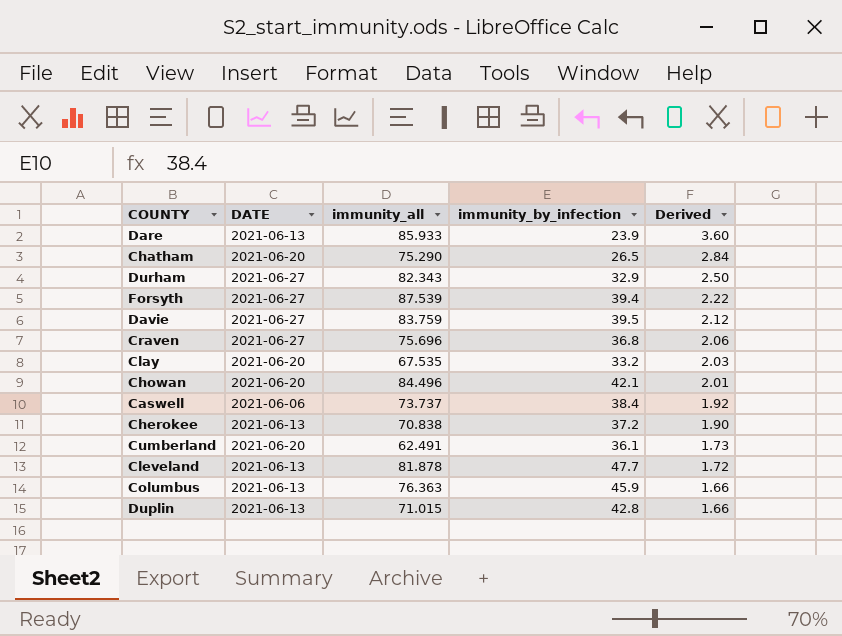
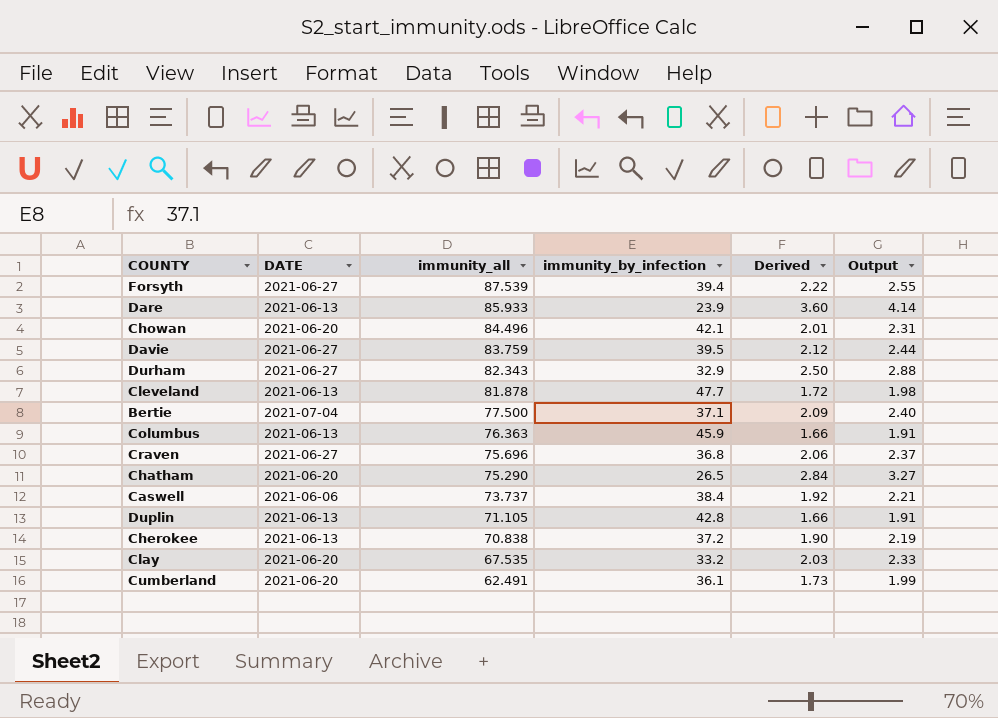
row order: Derived descending -> immunity_all descending
column Output | formula: none -> [Derived] * 1.15
row Bertie: none -> 2021-07-04 | 77.500 | 37.1 | 2.09 | 2.40
Duplin | immunity_all: 71.015 -> 71.105

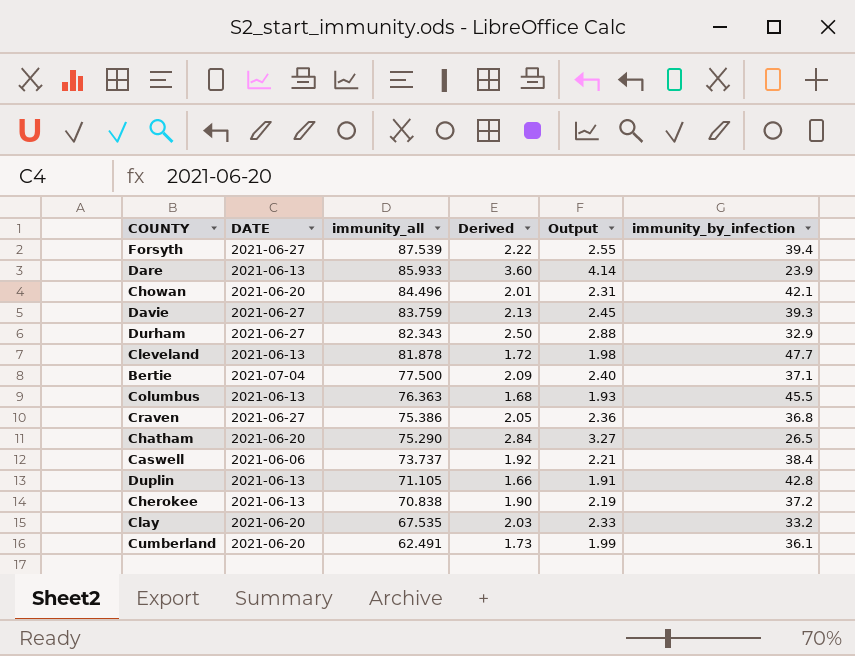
column immunity_by_infection | position: 4 -> 6
Davie | Derived: 2.12 -> 2.13
Davie | Output: 2.44 -> 2.45
Davie | immunity_by_infection: 39.5 -> 39.3
Columbus | Derived: 1.66 -> 1.68
Columbus | Output: 1.91 -> 1.93
Columbus | immunity_by_infection: 45.9 -> 45.5
Craven | immunity_all: 75.696 -> 75.386
Craven | Derived: 2.06 -> 2.05
Craven | Output: 2.37 -> 2.36

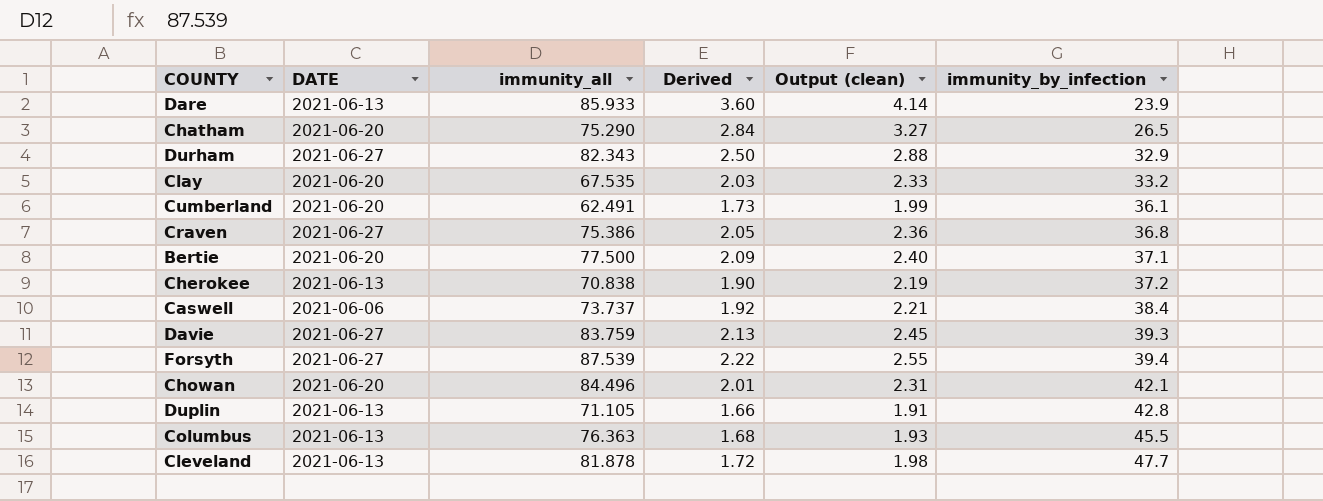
row order: immunity_all descending -> immunity_by_infection ascending
column name: Output -> Output (clean)
Bertie | DATE: 2021-07-04 -> 2021-06-20

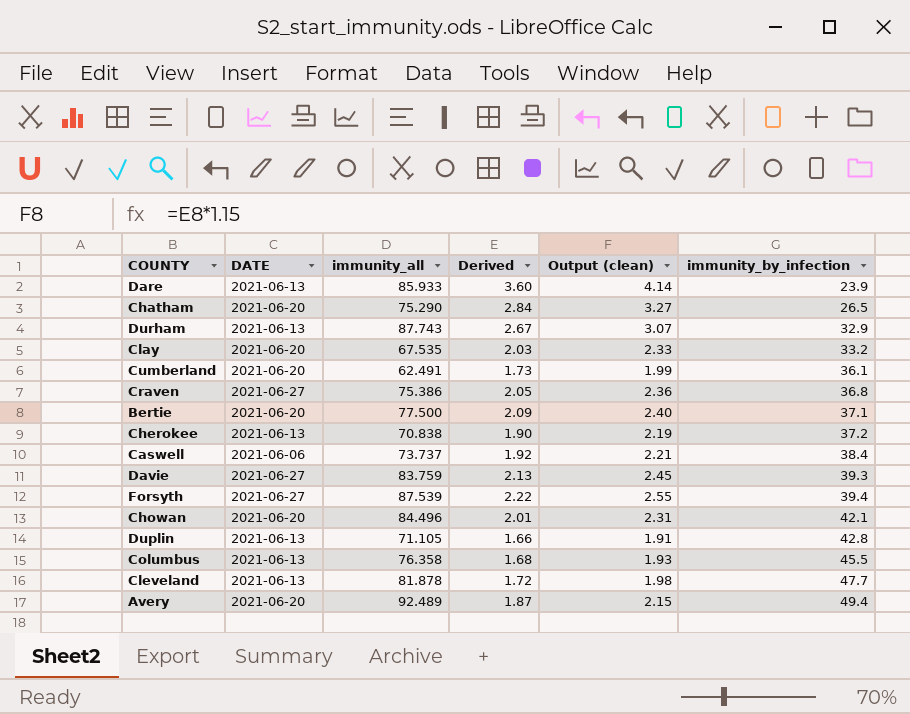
Durham | DATE: 2021-06-27 -> 2021-06-13
Durham | immunity_all: 82.343 -> 87.743
Durham | Derived: 2.50 -> 2.67
Durham | Output (clean): 2.88 -> 3.07
Columbus | immunity_all: 76.363 -> 76.358
row Avery: none -> 2021-06-20 | 92.489 | 1.87 | 2.15 | 49.4

